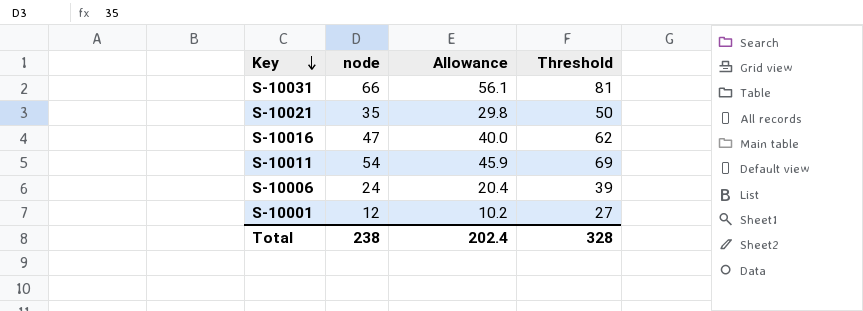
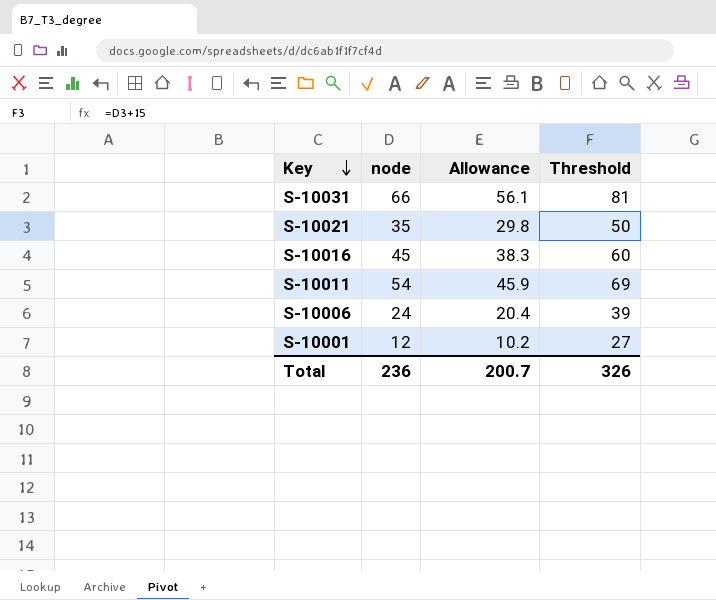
S-10016 | node: 47 -> 45
S-10016 | Allowance: 40.0 -> 38.3
S-10016 | Threshold: 62 -> 60
Total | node: 238 -> 236
Total | Allowance: 202.4 -> 200.7
Total | Threshold: 328 -> 326

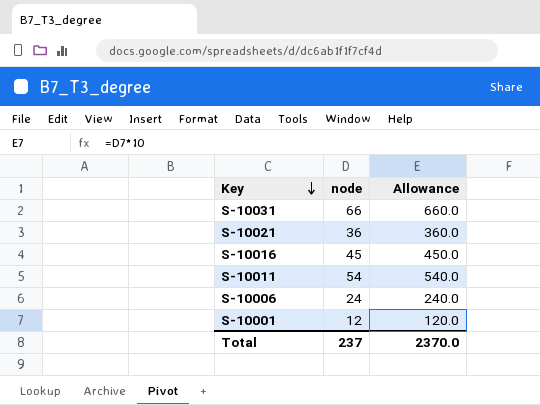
column Threshold | formula: [node] + 15 -> none
column Allowance | formula: [node] * 0.85 -> [node] * 10
S-10021 | node: 35 -> 36
Total | node: 236 -> 237
Total | Allowance: 200.7 -> 2370.0

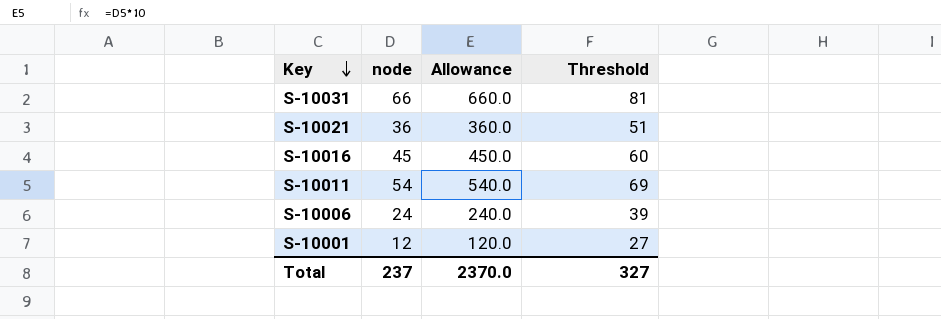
column Threshold | formula: none -> [node] + 15

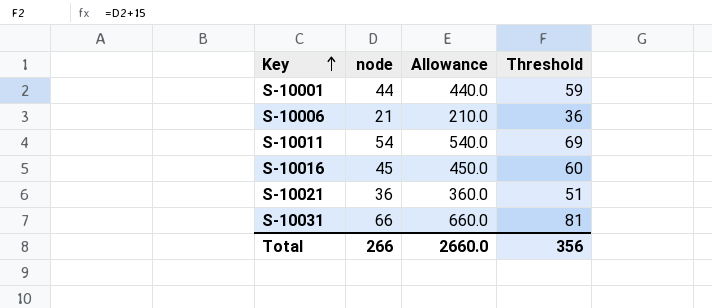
row order: Key descending -> Key ascending
S-10001 | node: 12 -> 44
S-10001 | Allowance: 120.0 -> 440.0
S-10001 | Threshold: 27 -> 59
S-10006 | node: 24 -> 21
S-10006 | Allowance: 240.0 -> 210.0
S-10006 | Threshold: 39 -> 36
Total | node: 237 -> 266
Total | Allowance: 2370.0 -> 2660.0
Total | Threshold: 327 -> 356

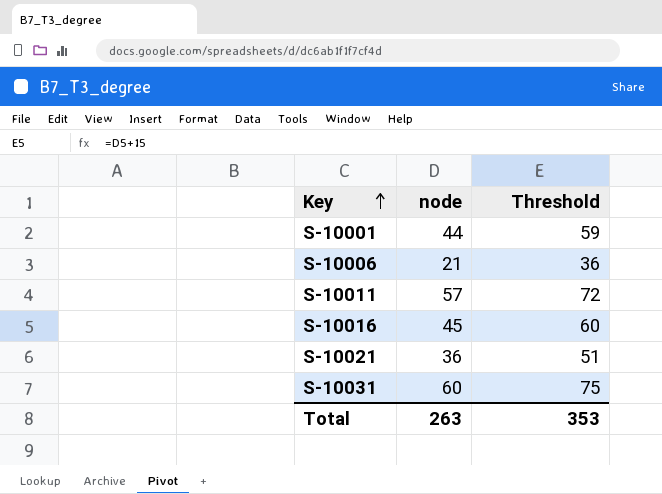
column Allowance | formula: [node] * 10 -> none
S-10011 | node: 54 -> 57
S-10011 | Threshold: 69 -> 72
S-10031 | node: 66 -> 60
S-10031 | Threshold: 81 -> 75
Total | node: 266 -> 263
Total | Threshold: 356 -> 353

